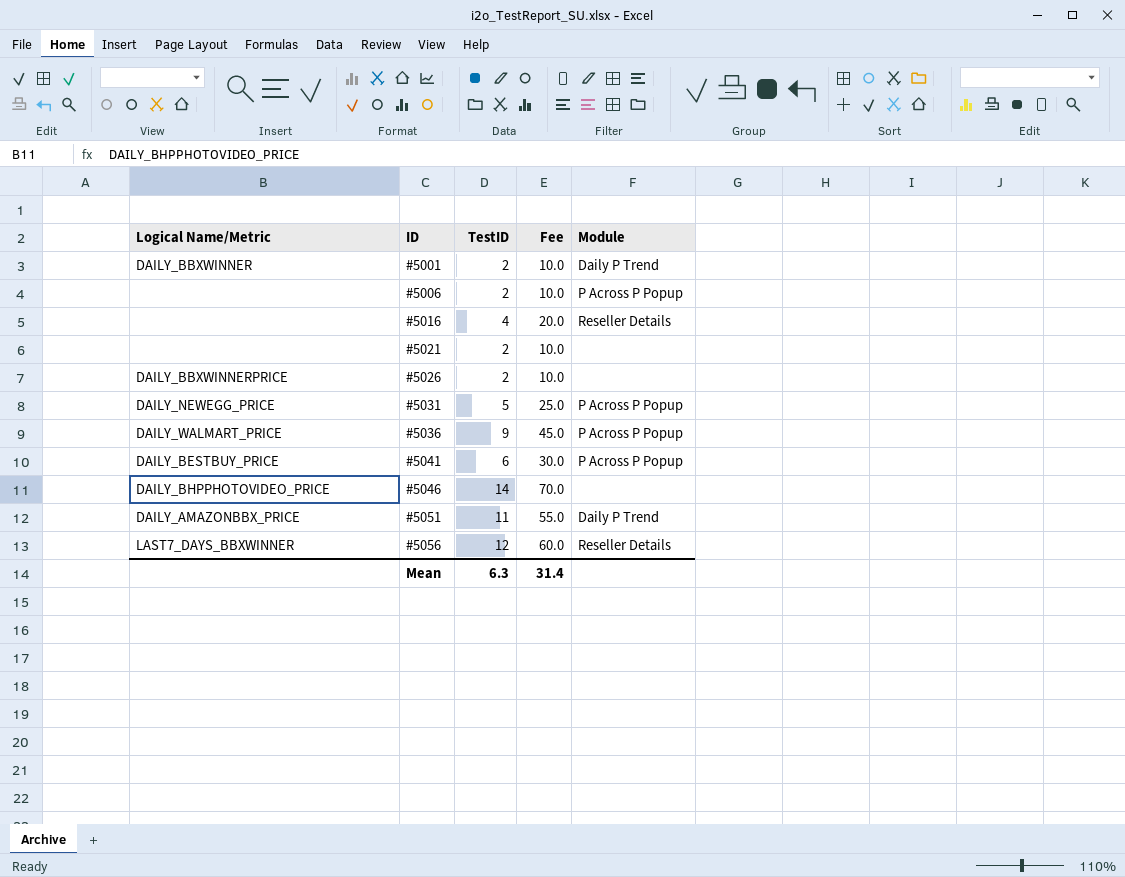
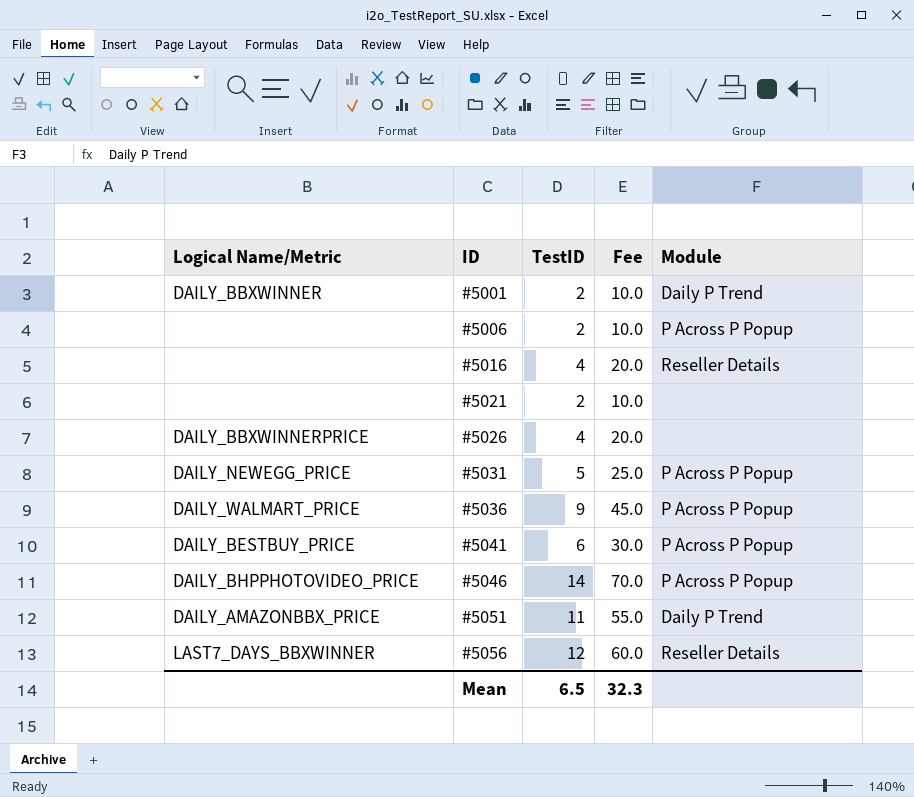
#5026 | TestID: 2 -> 4
#5026 | Fee: 10.0 -> 20.0
#5046 | Module: none -> P Across P Popup
Mean | TestID: 6.3 -> 6.5
Mean | Fee: 31.4 -> 32.3

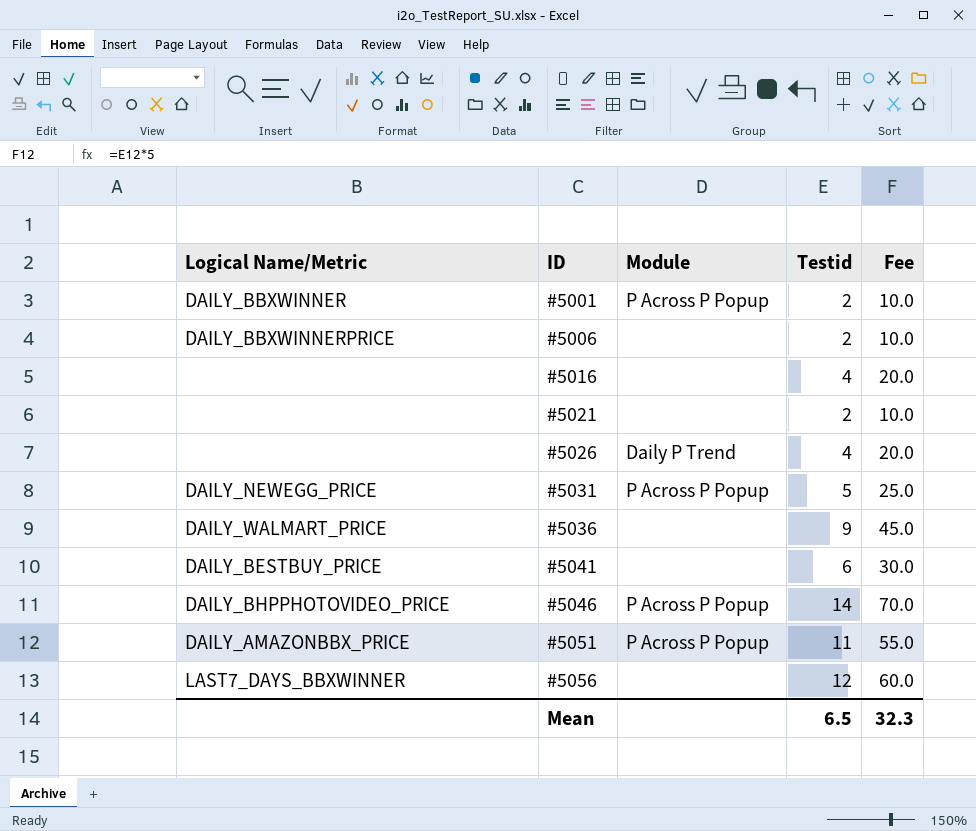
column Module | position: 5 -> 3
column name: TestID -> Testid
#5001 | Module: Daily P Trend -> P Across P Popup
#5006 | Logical Name/Metric: none -> DAILY_BBXWINNERPRICE
#5006 | Module: P Across P Popup -> none
#5016 | Module: Reseller Details -> none
#5026 | Logical Name/Metric: DAILY_BBXWINNERPRICE -> none
#5026 | Module: none -> Daily P Trend
#5036 | Module: P Across P Popup -> none
#5041 | Module: P Across P Popup -> none
#5051 | Module: Daily P Trend -> P Across P Popup
#5056 | Module: Reseller Details -> none

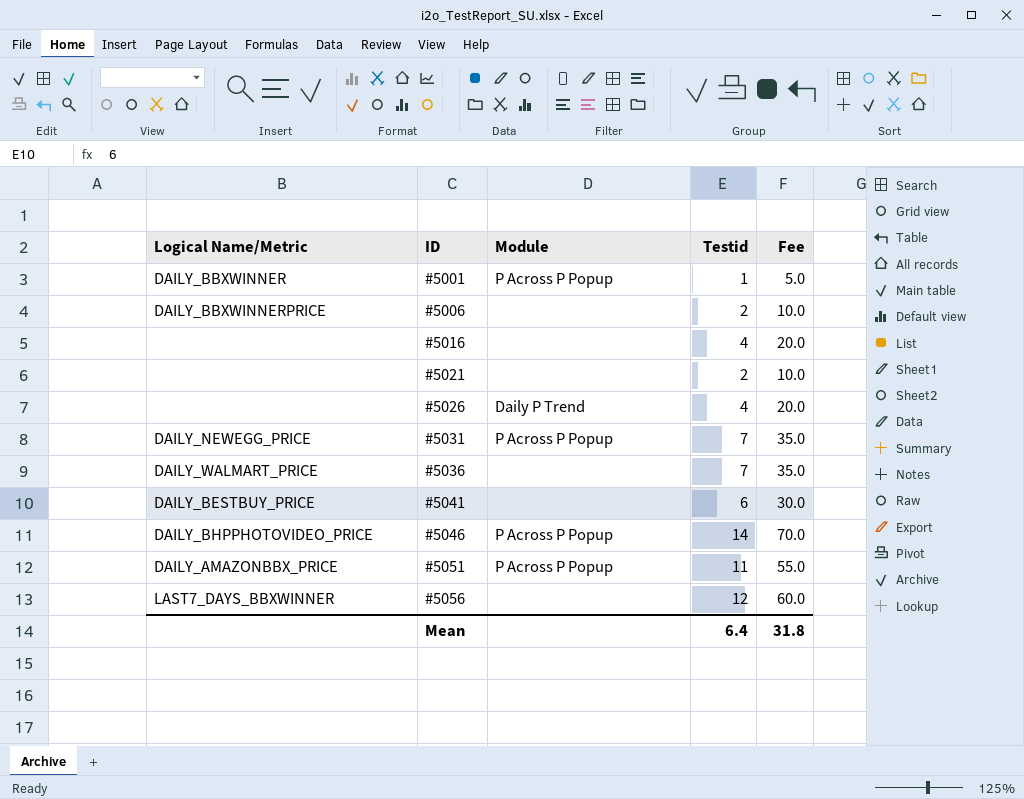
#5001 | Testid: 2 -> 1
#5001 | Fee: 10.0 -> 5.0
#5031 | Testid: 5 -> 7
#5031 | Fee: 25.0 -> 35.0
#5036 | Testid: 9 -> 7
#5036 | Fee: 45.0 -> 35.0
Mean | Testid: 6.5 -> 6.4
Mean | Fee: 32.3 -> 31.8

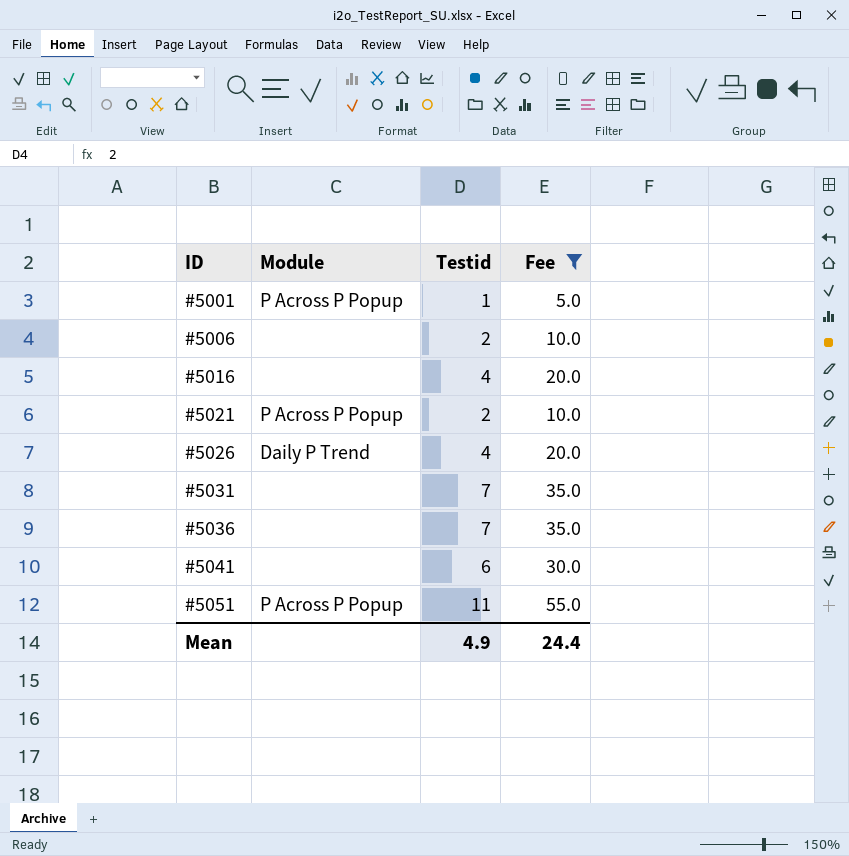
filter: none -> Fee <= 55.0
column Logical Name/Metric | position: 1 -> none
#5021 | Module: none -> P Across P Popup
#5031 | Module: P Across P Popup -> none
Mean | Testid: 6.4 -> 4.9
Mean | Fee: 31.8 -> 24.4

